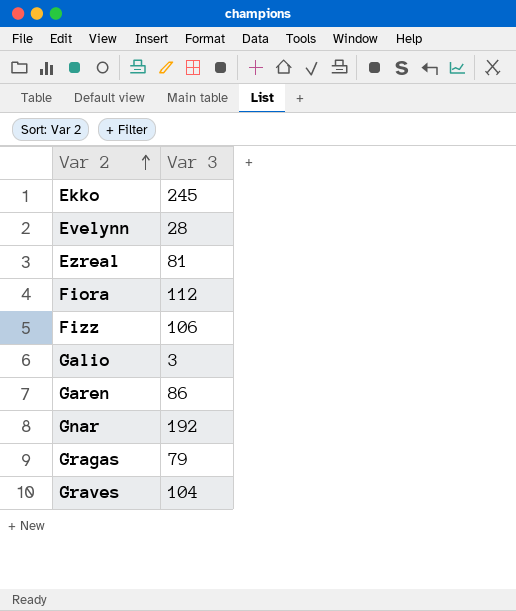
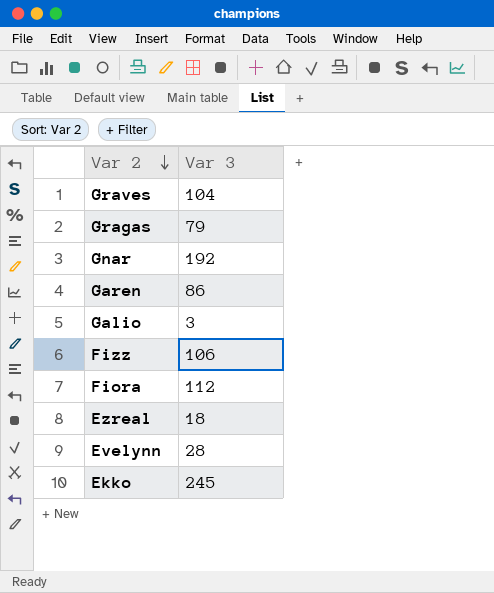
row order: Var 2 ascending -> Var 2 descending
Ezreal | Var 3: 81 -> 18

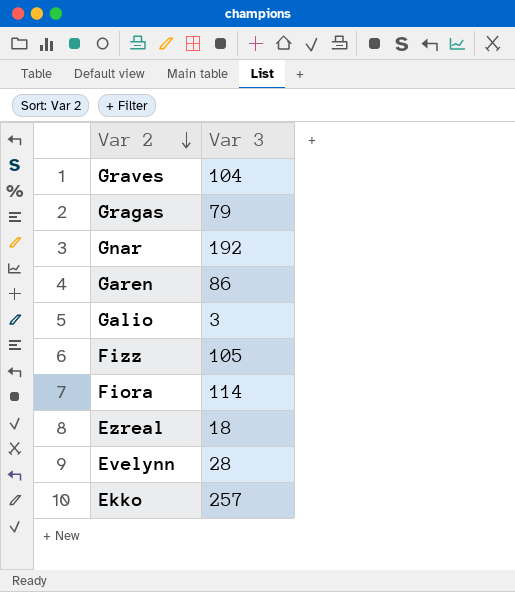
Fizz | Var 3: 106 -> 105
Fiora | Var 3: 112 -> 114
Ekko | Var 3: 245 -> 257

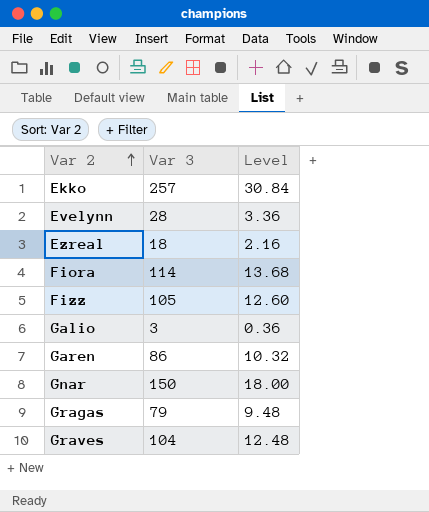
row order: Var 2 descending -> Var 2 ascending
column Level | formula: none -> [Var 3] * 0.12
Gnar | Var 3: 192 -> 150

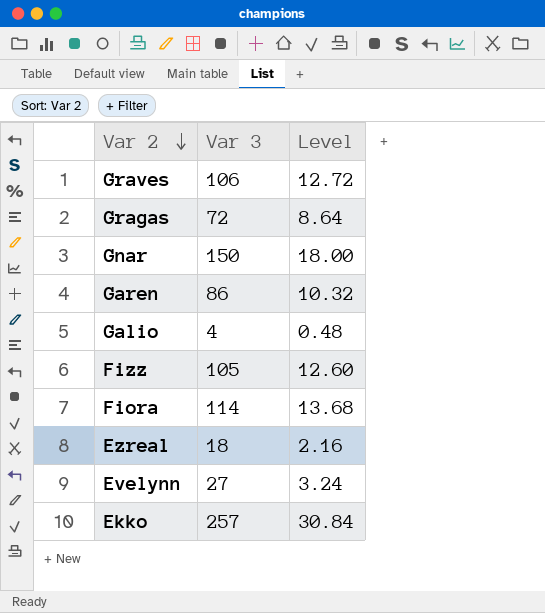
row order: Var 2 ascending -> Var 2 descending
Graves | Var 3: 104 -> 106
Graves | Level: 12.48 -> 12.72
Gragas | Var 3: 79 -> 72
Gragas | Level: 9.48 -> 8.64
Galio | Var 3: 3 -> 4
Galio | Level: 0.36 -> 0.48
Evelynn | Var 3: 28 -> 27
Evelynn | Level: 3.36 -> 3.24

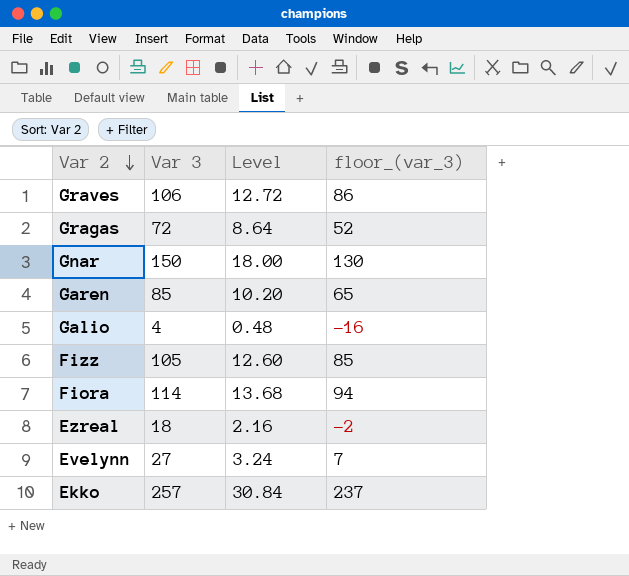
column floor_(var_3) | formula: none -> [Var 3] - 20
Garen | Var 3: 86 -> 85
Garen | Level: 10.32 -> 10.20

